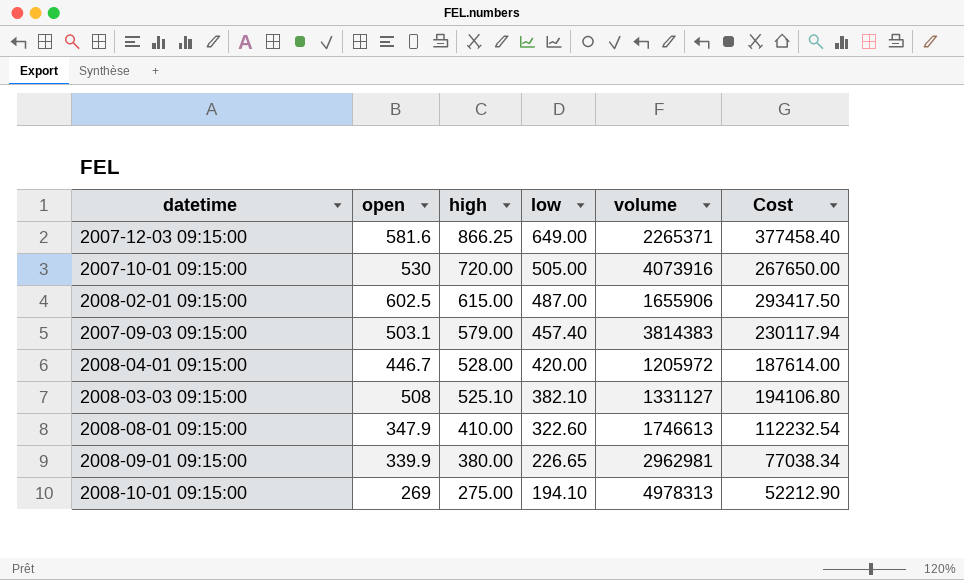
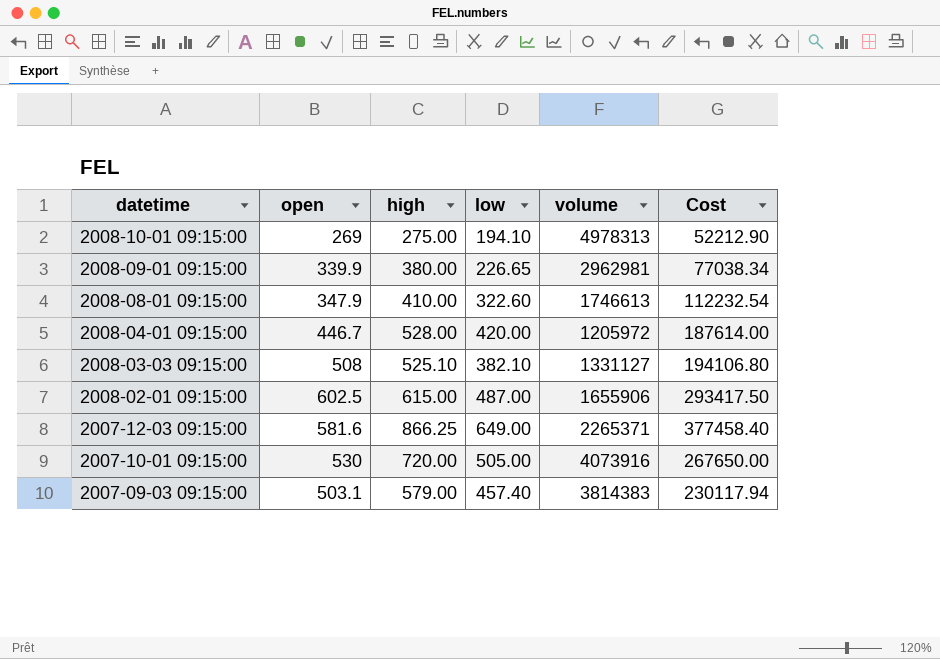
row order: high descending -> datetime descending

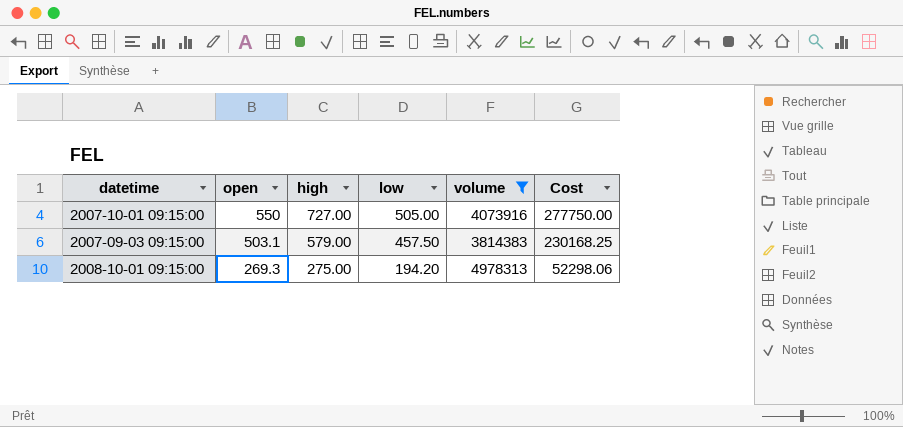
filter: none -> volume >= 3814383
row order: datetime descending -> open descending
2007-10-01 09:15:00 | open: 530 -> 550
2007-10-01 09:15:00 | high: 720.00 -> 727.00
2007-10-01 09:15:00 | Cost: 267650.00 -> 277750.00
2007-09-03 09:15:00 | low: 457.40 -> 457.50
2007-09-03 09:15:00 | Cost: 230117.94 -> 230168.25
2008-10-01 09:15:00 | open: 269 -> 269.3
2008-10-01 09:15:00 | low: 194.10 -> 194.20
2008-10-01 09:15:00 | Cost: 52212.90 -> 52298.06

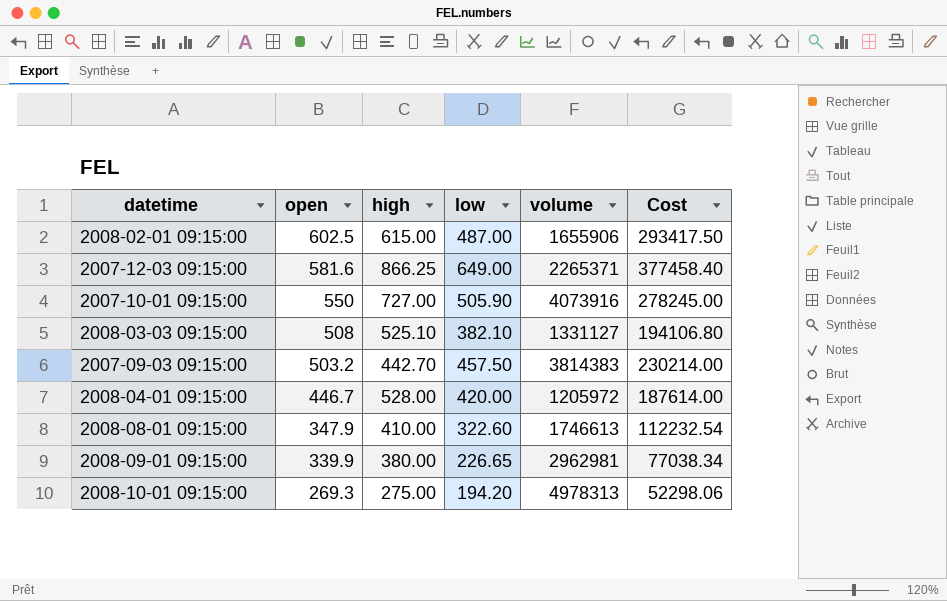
filter: volume >= 3814383 -> none
2007-10-01 09:15:00 | low: 505.00 -> 505.90
2007-10-01 09:15:00 | Cost: 277750.00 -> 278245.00
2007-09-03 09:15:00 | open: 503.1 -> 503.2
2007-09-03 09:15:00 | high: 579.00 -> 442.70
2007-09-03 09:15:00 | Cost: 230168.25 -> 230214.00

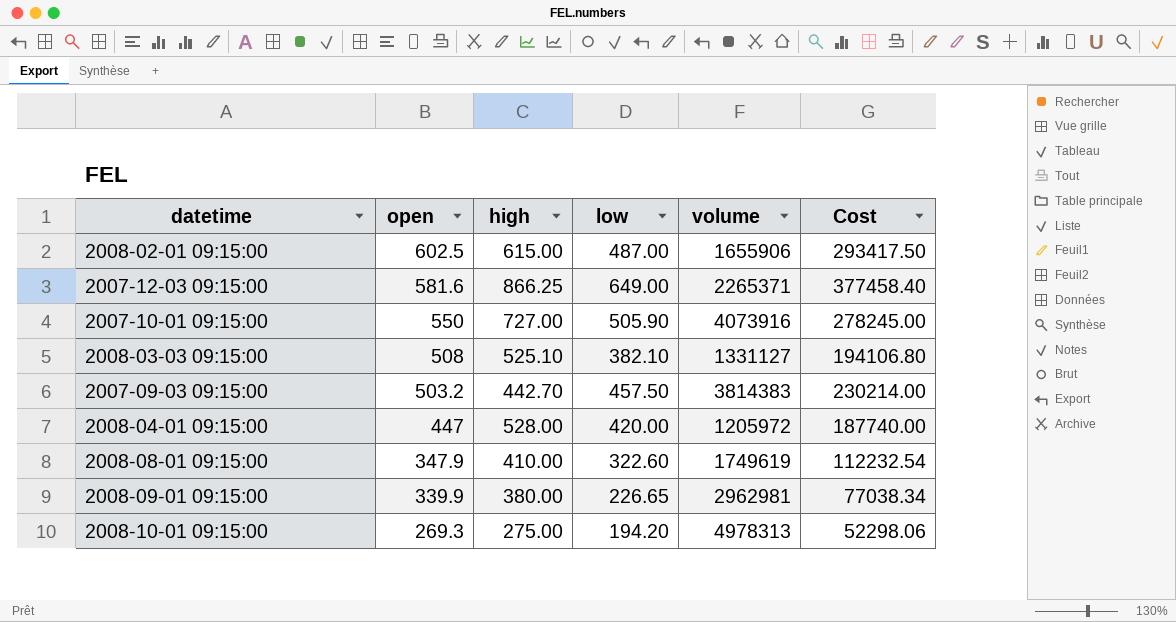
2008-04-01 09:15:00 | open: 446.7 -> 447
2008-04-01 09:15:00 | Cost: 187614.00 -> 187740.00
2008-08-01 09:15:00 | volume: 1746613 -> 1749619

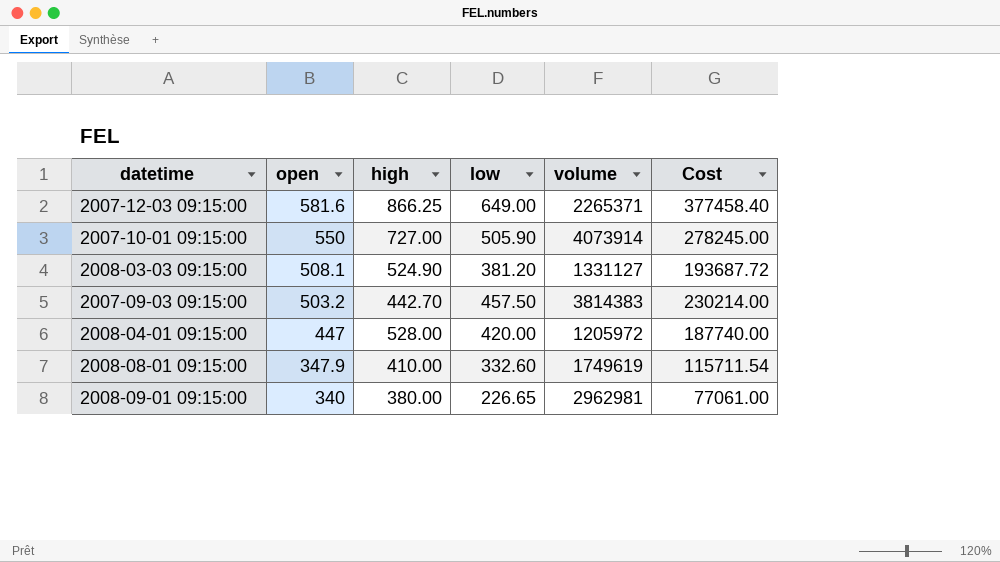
row 2008-02-01 09:15:00: 602.5 | 615.00 | 487.00 | 1655906 | 293417.50 -> none
row 2008-10-01 09:15:00: 269.3 | 275.00 | 194.20 | 4978313 | 52298.06 -> none
2007-10-01 09:15:00 | volume: 4073916 -> 4073914
2008-03-03 09:15:00 | open: 508 -> 508.1
2008-03-03 09:15:00 | high: 525.10 -> 524.90
2008-03-03 09:15:00 | low: 382.10 -> 381.20
2008-03-03 09:15:00 | Cost: 194106.80 -> 193687.72
2008-08-01 09:15:00 | low: 322.60 -> 332.60
2008-08-01 09:15:00 | Cost: 112232.54 -> 115711.54
2008-09-01 09:15:00 | open: 339.9 -> 340
2008-09-01 09:15:00 | Cost: 77038.34 -> 77061.00

